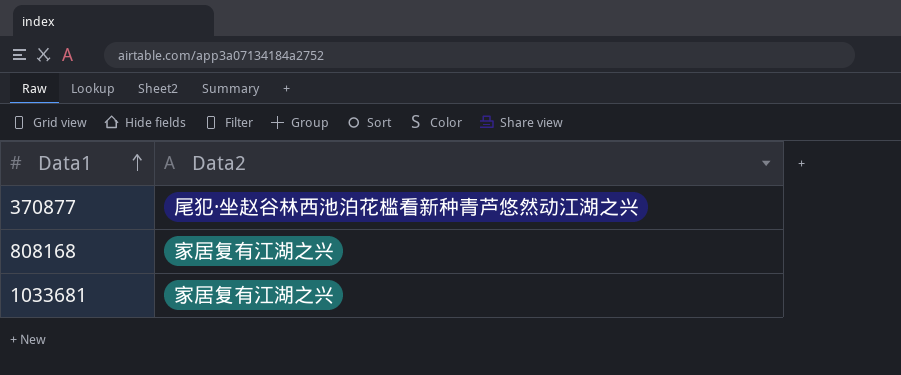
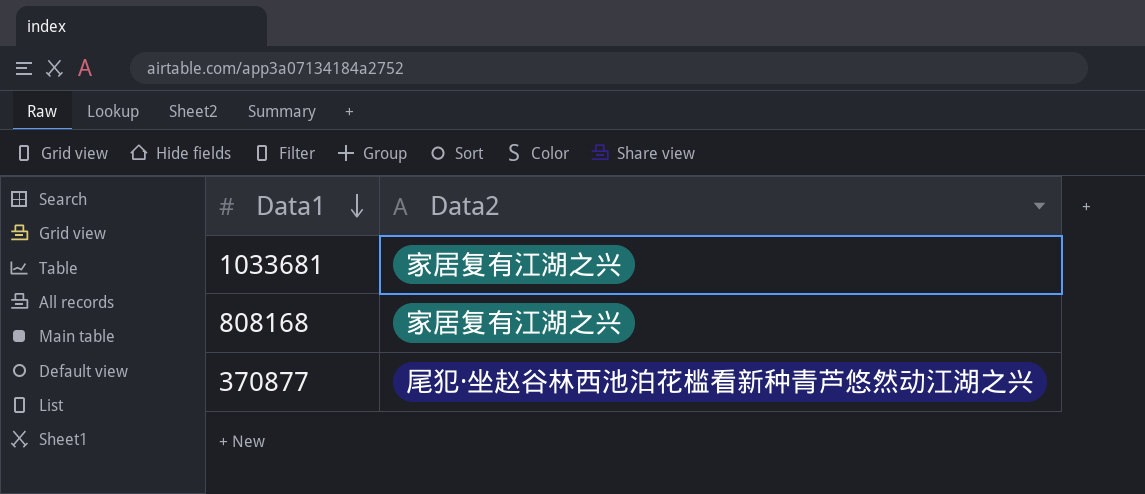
row order: Data1 ascending -> Data1 descending

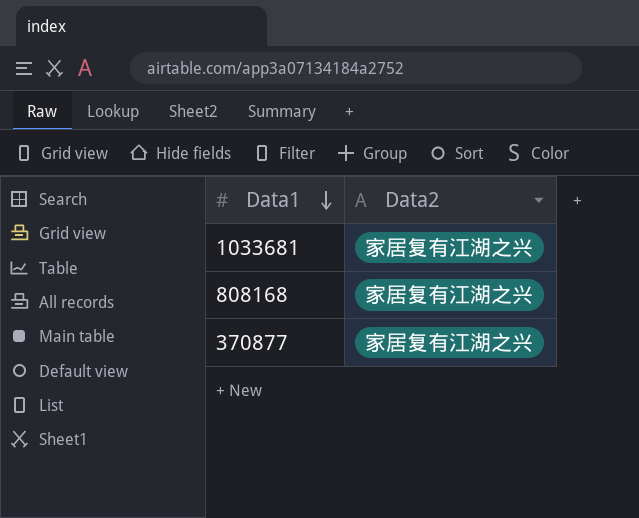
370877 | Data2: 尾犯·坐赵谷林西池泊花槛看新种青芦悠然动江湖之兴 -> 家居复有江湖之兴

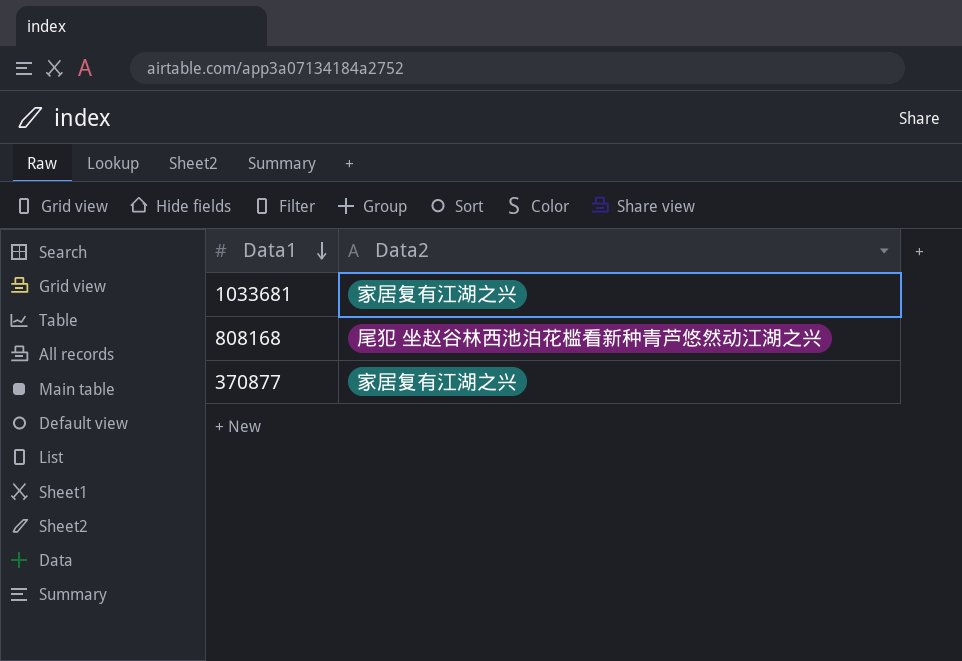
808168 | Data2: 家居复有江湖之兴 -> 尾犯 坐赵谷林西池泊花槛看新种青芦悠然动江湖之兴

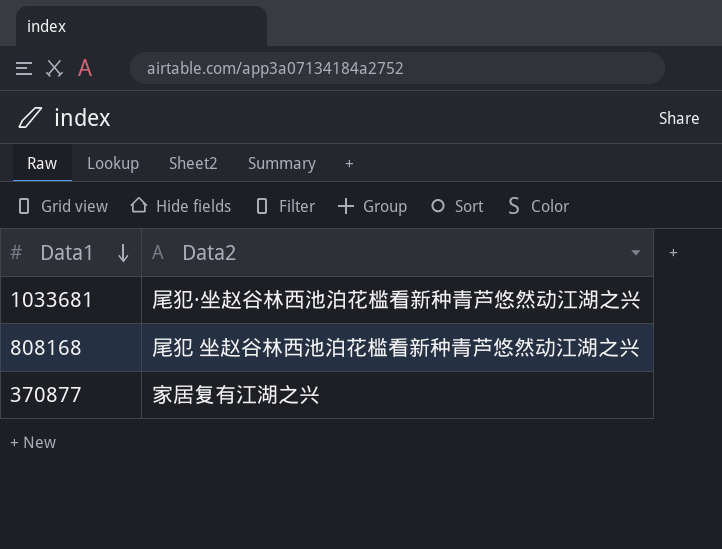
1033681 | Data2: 家居复有江湖之兴 -> 尾犯·坐赵谷林西池泊花槛看新种青芦悠然动江湖之兴

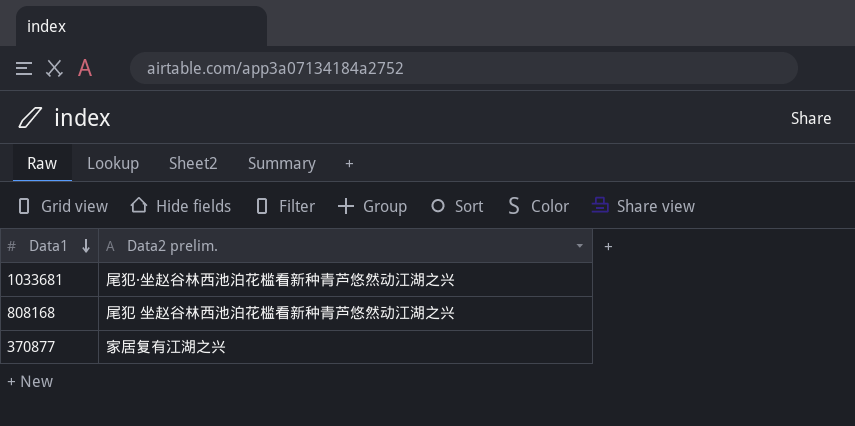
column name: Data2 -> Data2 prelim.

